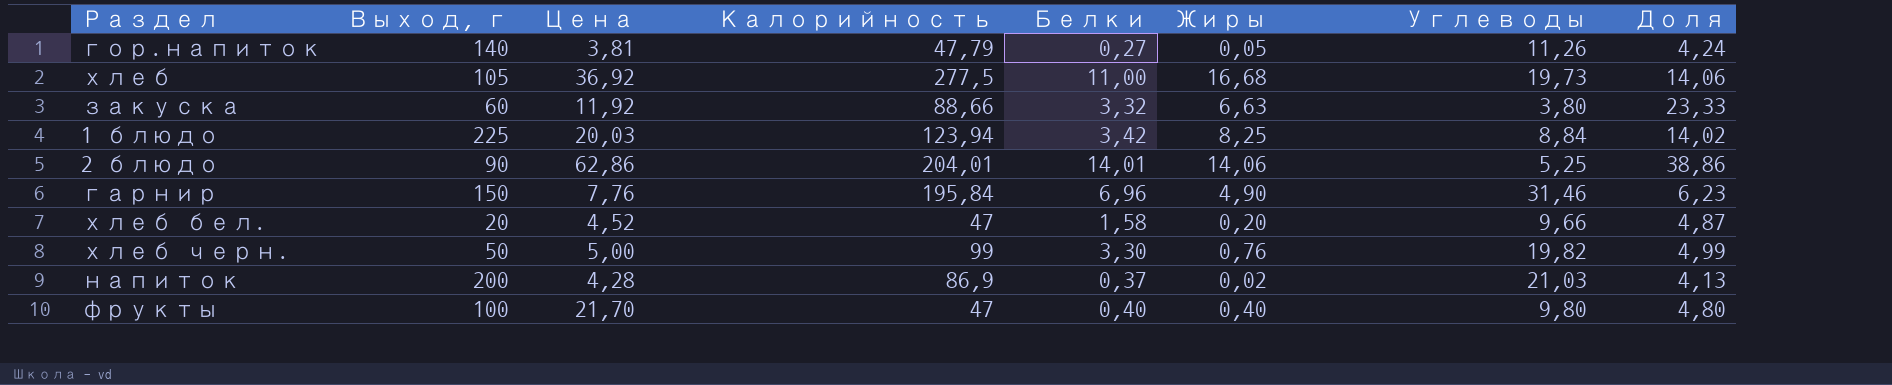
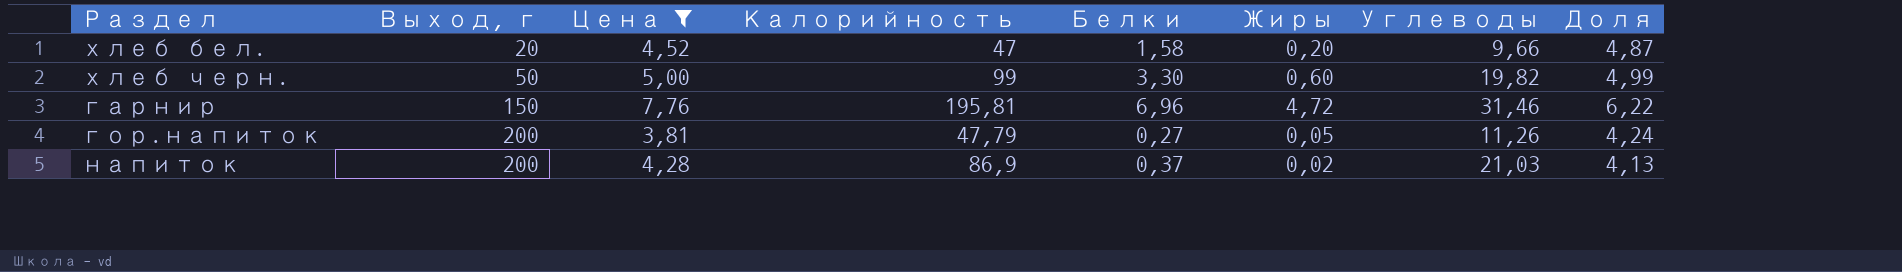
filter: none -> Цена <= 7,76
row order: none -> Выход, г ascending
хлеб черн. | Жиры: 0,76 -> 0,60
гарнир | Калорийность: 195,84 -> 195,81
гарнир | Жиры: 4,90 -> 4,72
гарнир | Доля: 6,23 -> 6,22
гор.напиток | Выход, г: 140 -> 200

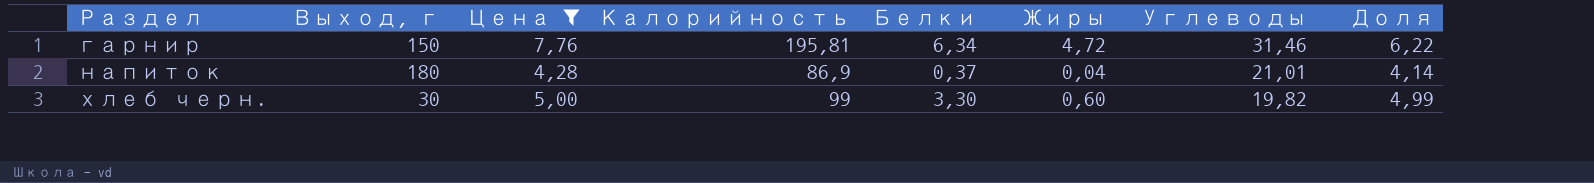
row order: Выход, г ascending -> Раздел ascending
row хлеб бел.: 20 | 4,52 | 47 | 1,58 | 0,20 | 9,66 | 4,87 -> none
row гор.напиток: 200 | 3,81 | 47,79 | 0,27 | 0,05 | 11,26 | 4,24 -> none
гарнир | Белки: 6,96 -> 6,34
напиток | Выход, г: 200 -> 180
напиток | Жиры: 0,02 -> 0,04
напиток | Углеводы: 21,03 -> 21,01
напиток | Доля: 4,13 -> 4,14
хлеб черн. | Выход, г: 50 -> 30

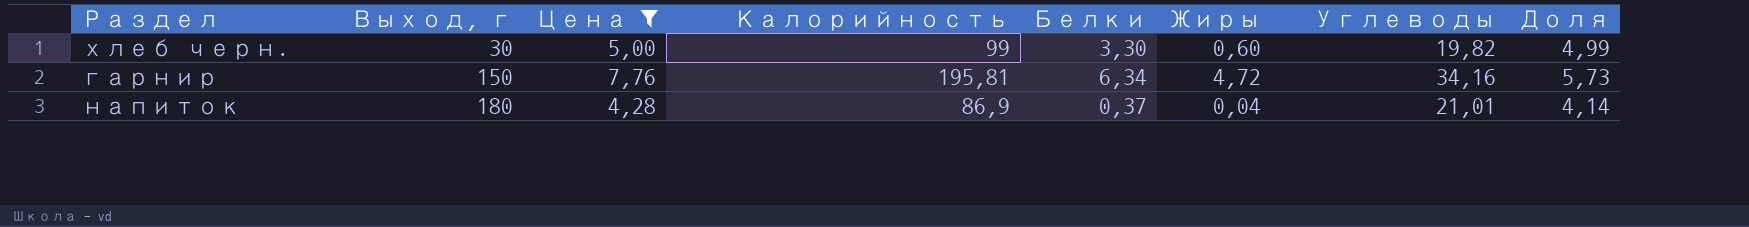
row order: Раздел ascending -> Выход, г ascending
гарнир | Углеводы: 31,46 -> 34,16
гарнир | Доля: 6,22 -> 5,73

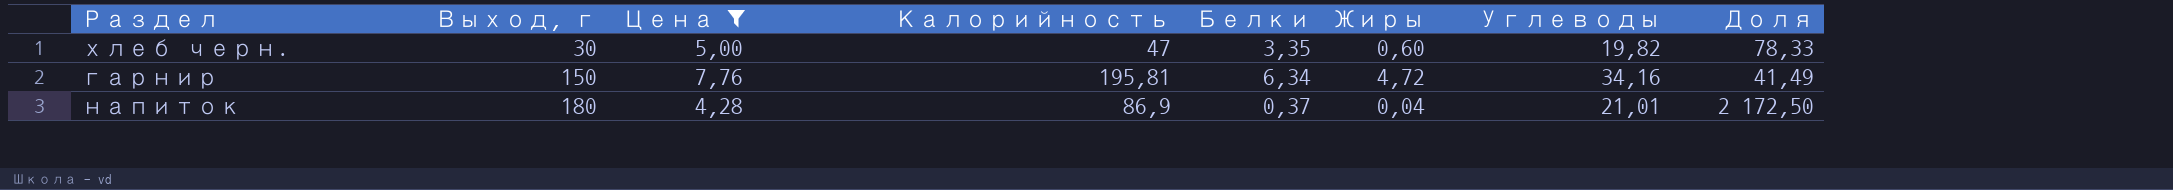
column Доля | formula: [Калорийность] / [Углеводы] -> [Калорийность] / [Жиры]
хлеб черн. | Калорийность: 99 -> 47
хлеб черн. | Белки: 3,30 -> 3,35

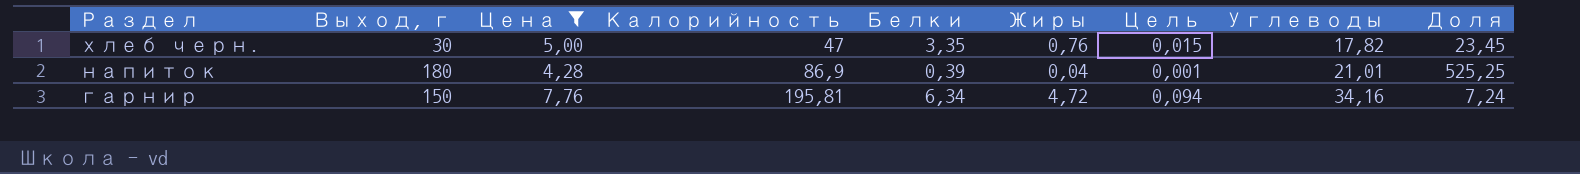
row order: Выход, г ascending -> Раздел descending
column Цель | formula: none -> [Жиры] * 0,02
column Доля | formula: [Калорийность] / [Жиры] -> [Углеводы] / [Жиры]
хлеб черн. | Жиры: 0,60 -> 0,76
хлеб черн. | Углеводы: 19,82 -> 17,82
напиток | Белки: 0,37 -> 0,39

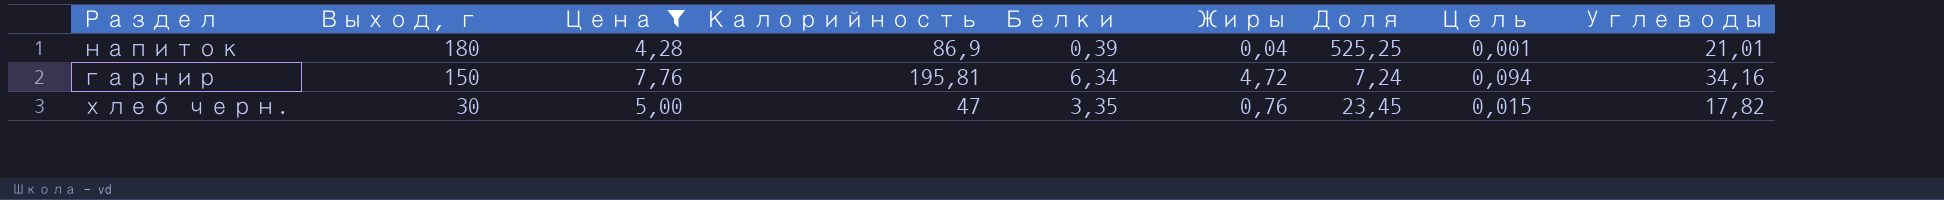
row order: Раздел descending -> Выход, г descending
column Доля | position: 9 -> 7

